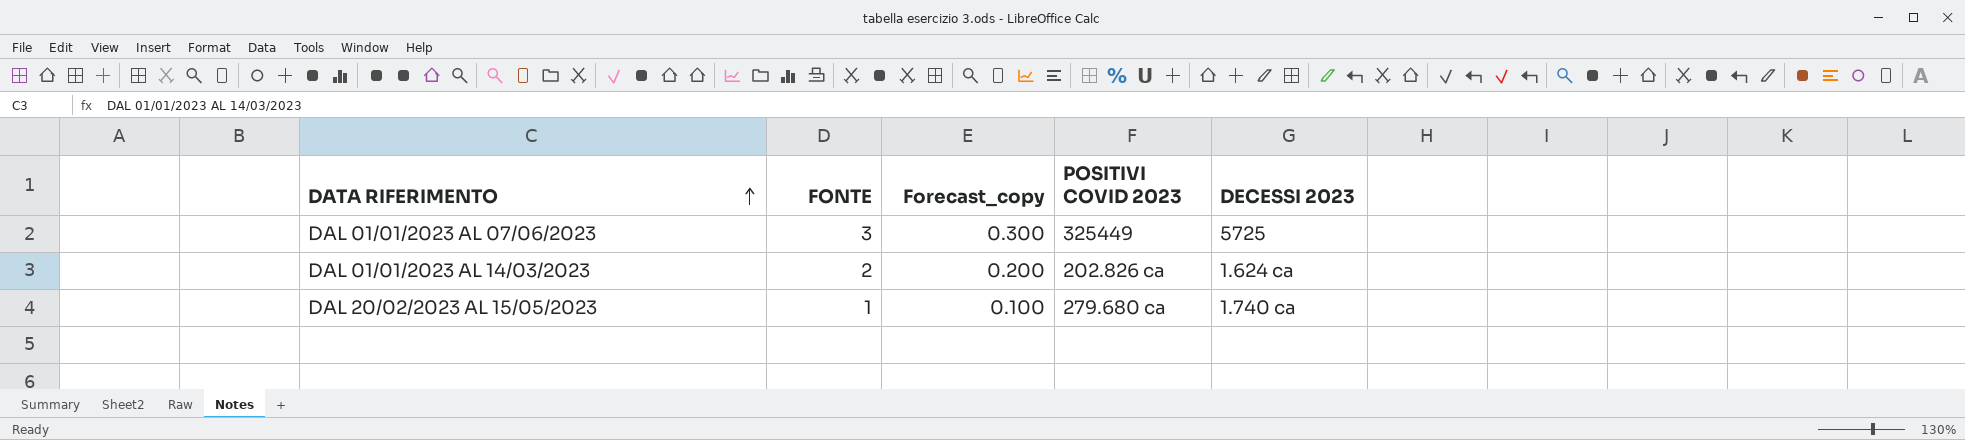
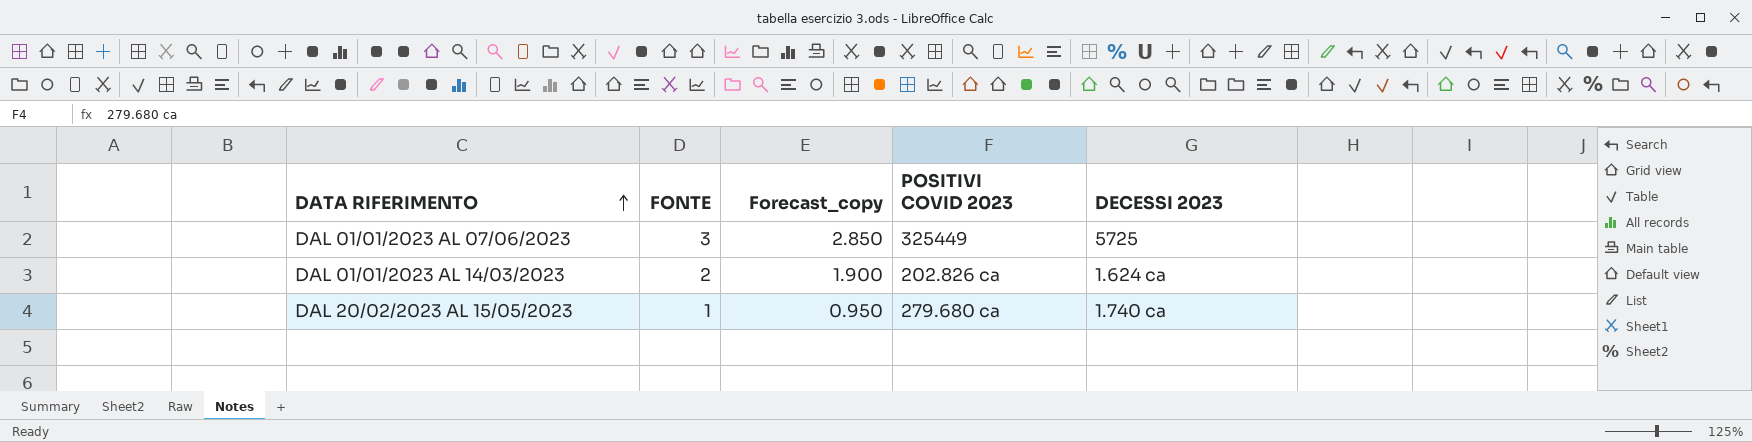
column Forecast_copy | formula: [FONTE] * 0.1 -> [FONTE] * 0.95

